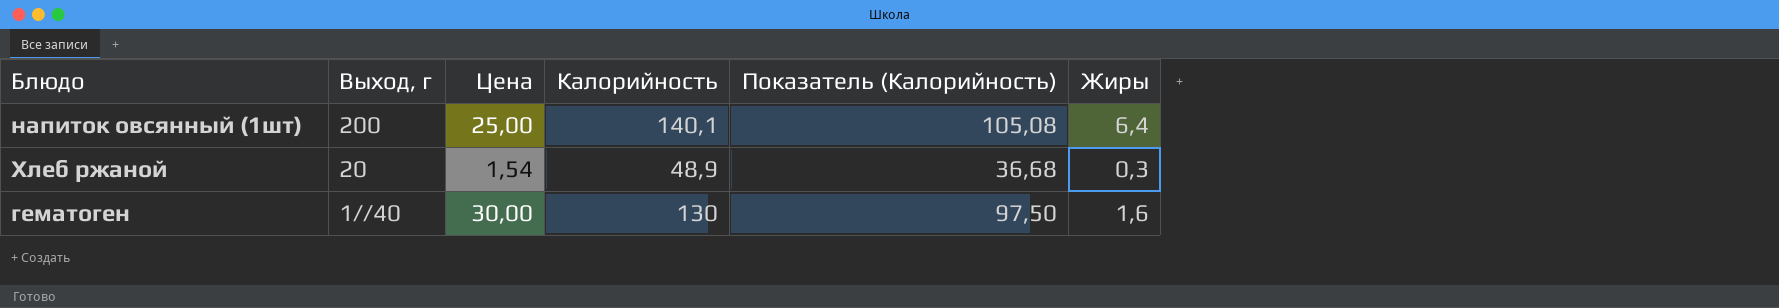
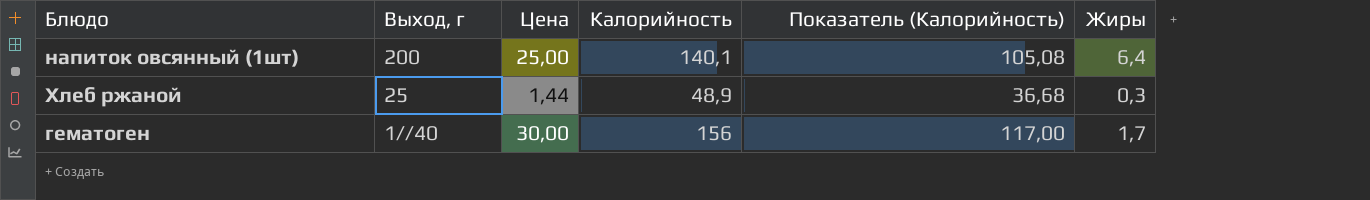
Хлеб ржаной | Выход, г: 20 -> 25
Хлеб ржаной | Цена: 1,54 -> 1,44
гематоген | Калорийность: 130 -> 156
гематоген | Показатель (Калорийность): 97,50 -> 117,00
гематоген | Жиры: 1,6 -> 1,7

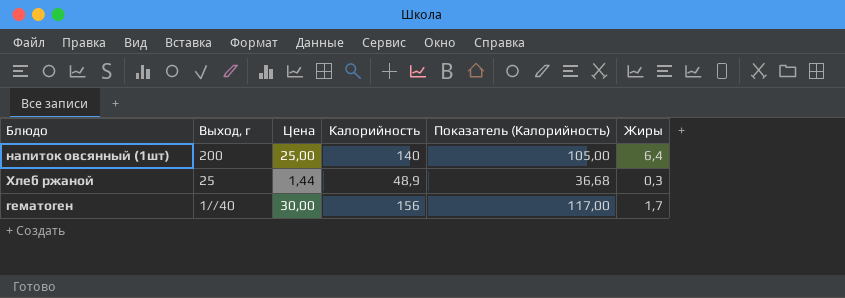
напиток овсянный (1шт) | Калорийность: 140,1 -> 140
напиток овсянный (1шт) | Показатель (Калорийность): 105,08 -> 105,00

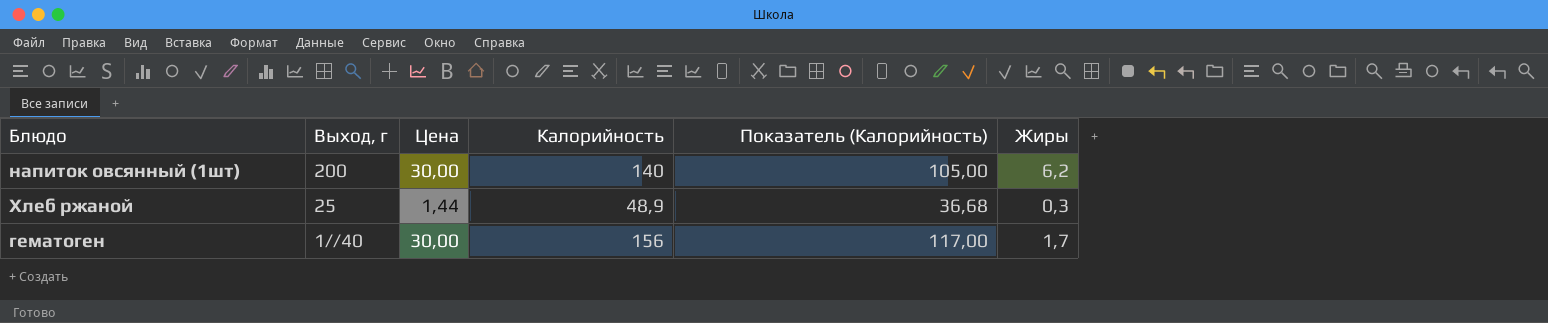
напиток овсянный (1шт) | Цена: 25,00 -> 30,00
напиток овсянный (1шт) | Жиры: 6,4 -> 6,2

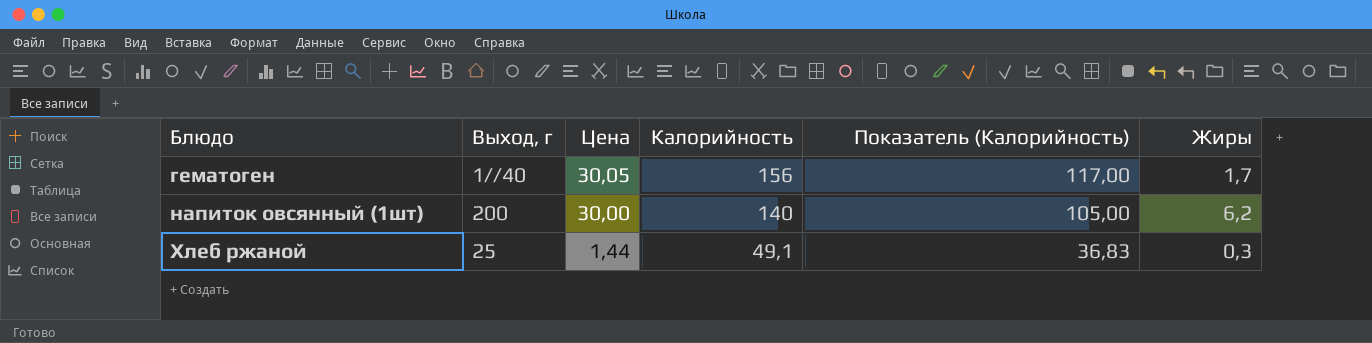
row order: Выход, г descending -> Блюдо ascending
гематоген | Цена: 30,00 -> 30,05
Хлеб ржаной | Калорийность: 48,9 -> 49,1
Хлеб ржаной | Показатель (Калорийность): 36,68 -> 36,83

